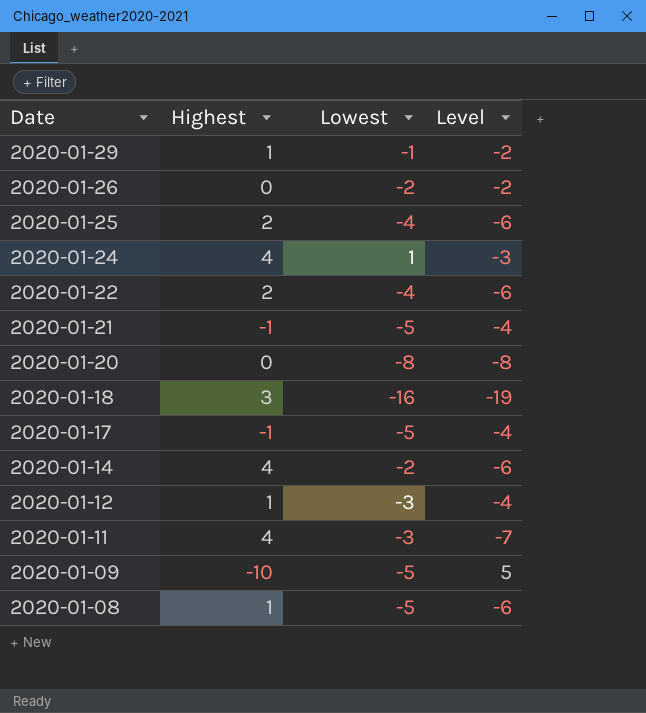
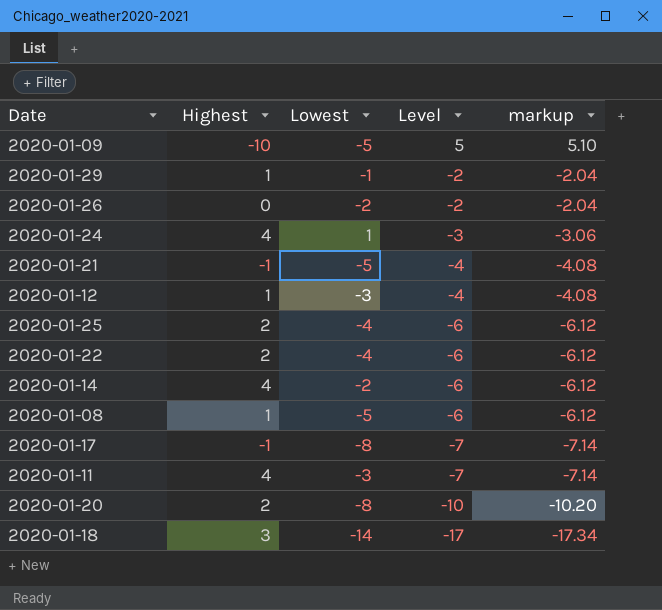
row order: Date descending -> Level descending
column markup | formula: none -> [Level] * 1.02
2020-01-17 | Lowest: -5 -> -8
2020-01-17 | Level: -4 -> -7
2020-01-20 | Highest: 0 -> 2
2020-01-20 | Level: -8 -> -10
2020-01-18 | Lowest: -16 -> -14
2020-01-18 | Level: -19 -> -17

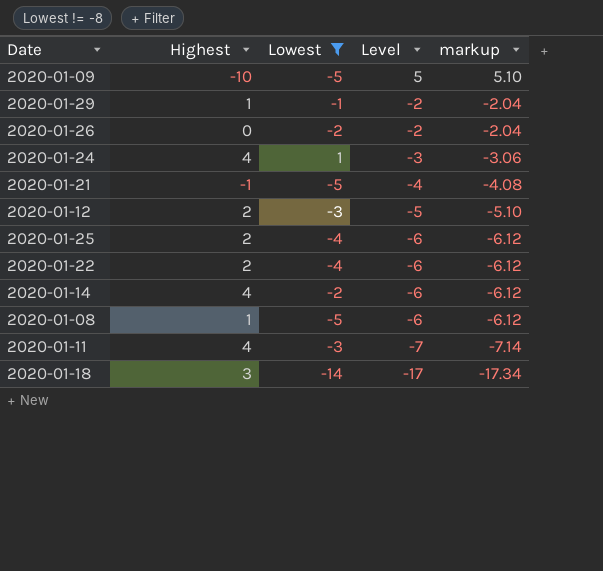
filter: none -> Lowest != -8
2020-01-12 | Highest: 1 -> 2
2020-01-12 | Level: -4 -> -5
2020-01-12 | markup: -4.08 -> -5.10

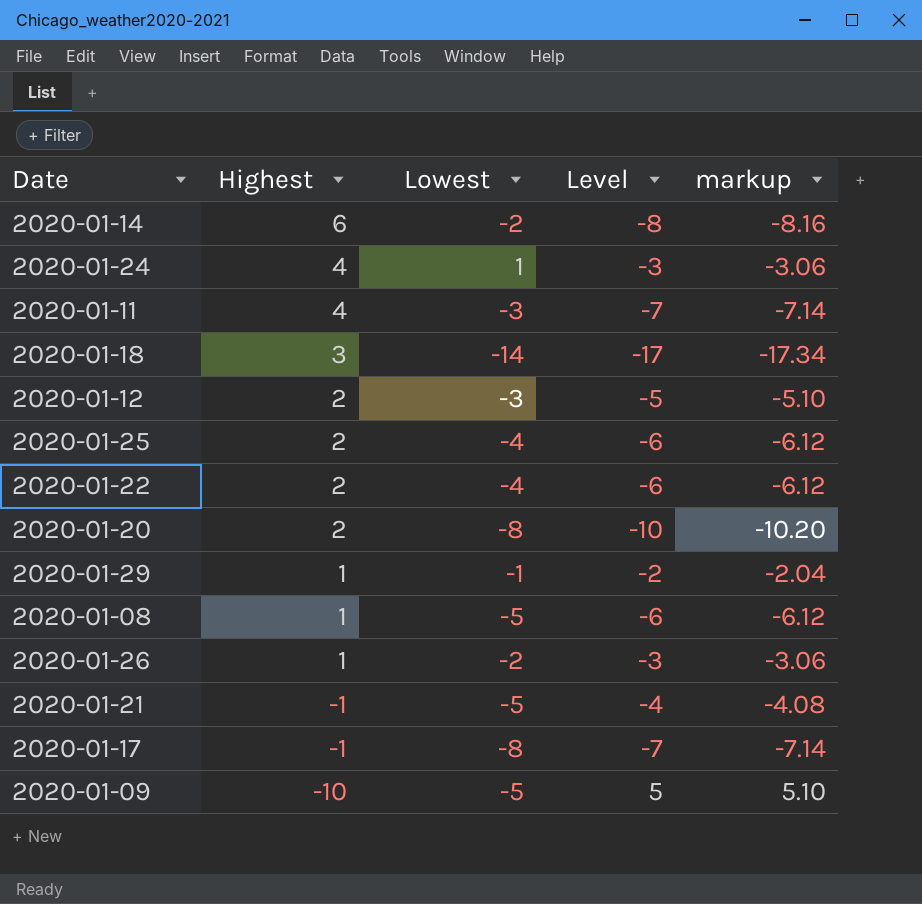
filter: Lowest != -8 -> none
row order: Level descending -> Highest descending
2020-01-14 | Highest: 4 -> 6
2020-01-14 | Level: -6 -> -8
2020-01-14 | markup: -6.12 -> -8.16
2020-01-26 | Highest: 0 -> 1
2020-01-26 | Level: -2 -> -3
2020-01-26 | markup: -2.04 -> -3.06

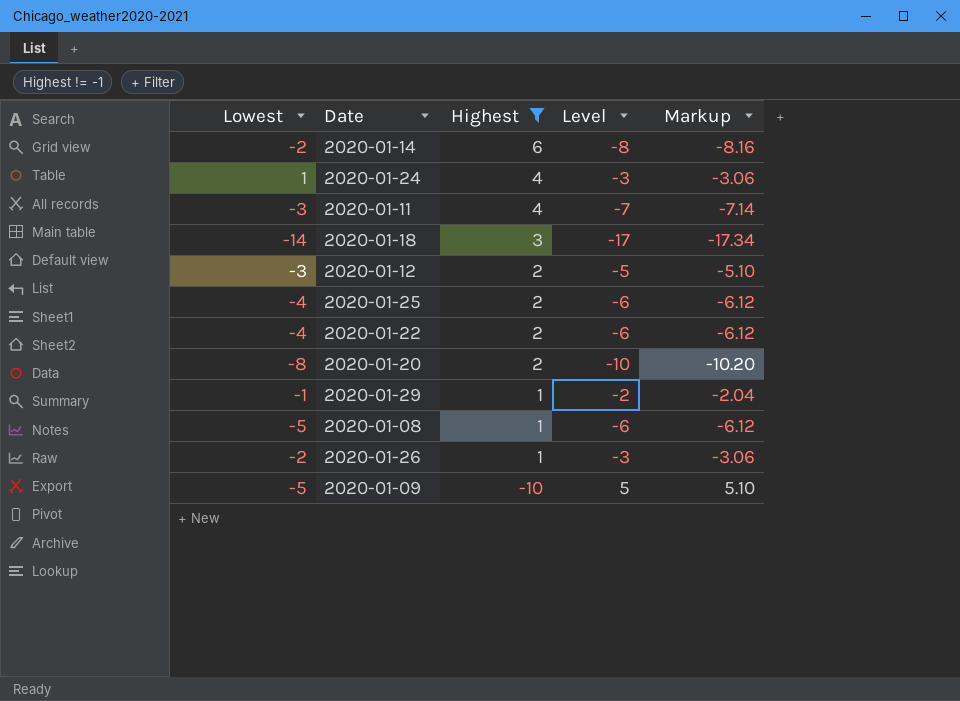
filter: none -> Highest != -1
column Lowest | position: 3 -> 1
column name: markup -> Markup

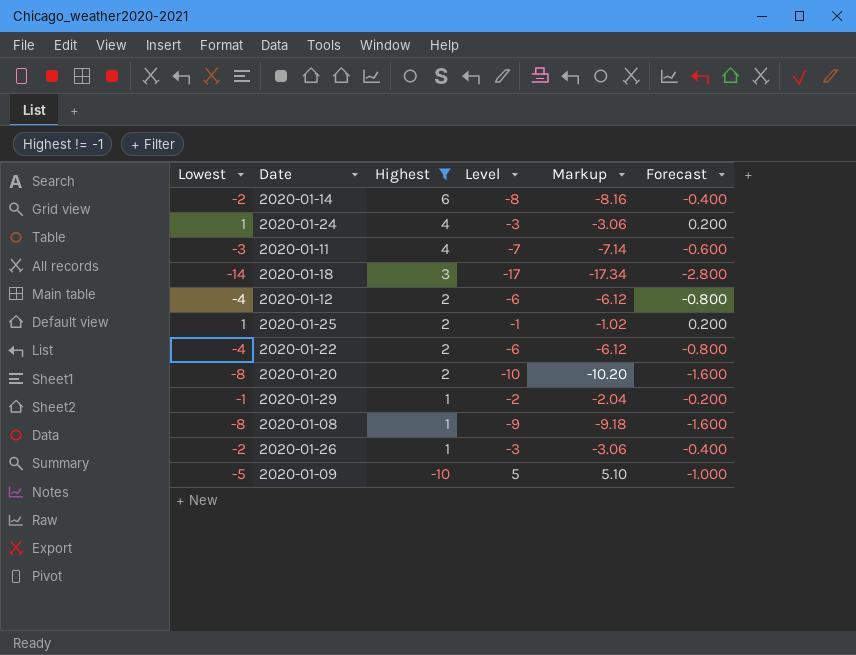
column Forecast | formula: none -> [Lowest] * 0.2
2020-01-12 | Lowest: -3 -> -4
2020-01-12 | Level: -5 -> -6
2020-01-12 | Markup: -5.10 -> -6.12
2020-01-25 | Lowest: -4 -> 1
2020-01-25 | Level: -6 -> -1
2020-01-25 | Markup: -6.12 -> -1.02
2020-01-08 | Lowest: -5 -> -8
2020-01-08 | Level: -6 -> -9
2020-01-08 | Markup: -6.12 -> -9.18

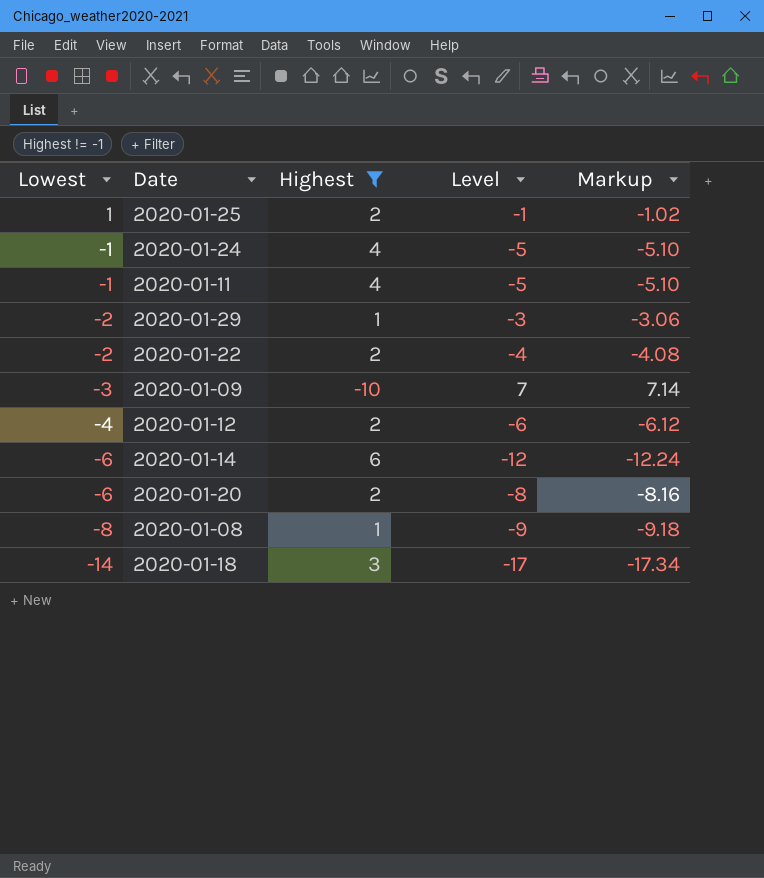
row order: Highest descending -> Lowest descending
column Forecast | formula: [Lowest] * 0.2 -> none
row 2020-01-26: -2 | 1 | -3 | -3.06 | -0.400 -> none
2020-01-24 | Lowest: 1 -> -1
2020-01-24 | Level: -3 -> -5
2020-01-24 | Markup: -3.06 -> -5.10
2020-01-11 | Lowest: -3 -> -1
2020-01-11 | Level: -7 -> -5
2020-01-11 | Markup: -7.14 -> -5.10
2020-01-29 | Lowest: -1 -> -2
2020-01-29 | Level: -2 -> -3
2020-01-29 | Markup: -2.04 -> -3.06
2020-01-22 | Lowest: -4 -> -2
2020-01-22 | Level: -6 -> -4
2020-01-22 | Markup: -6.12 -> -4.08
2020-01-09 | Lowest: -5 -> -3
2020-01-09 | Level: 5 -> 7
2020-01-09 | Markup: 5.10 -> 7.14
2020-01-14 | Lowest: -2 -> -6
2020-01-14 | Level: -8 -> -12
2020-01-14 | Markup: -8.16 -> -12.24
2020-01-20 | Lowest: -8 -> -6
2020-01-20 | Level: -10 -> -8
2020-01-20 | Markup: -10.20 -> -8.16

